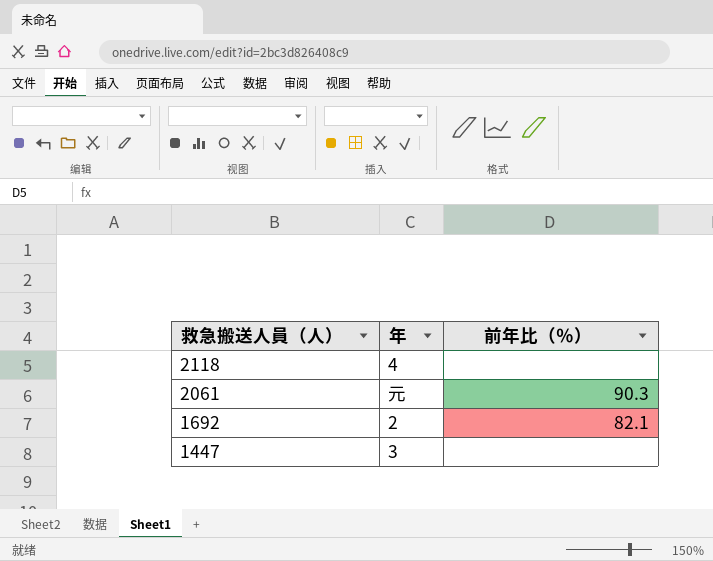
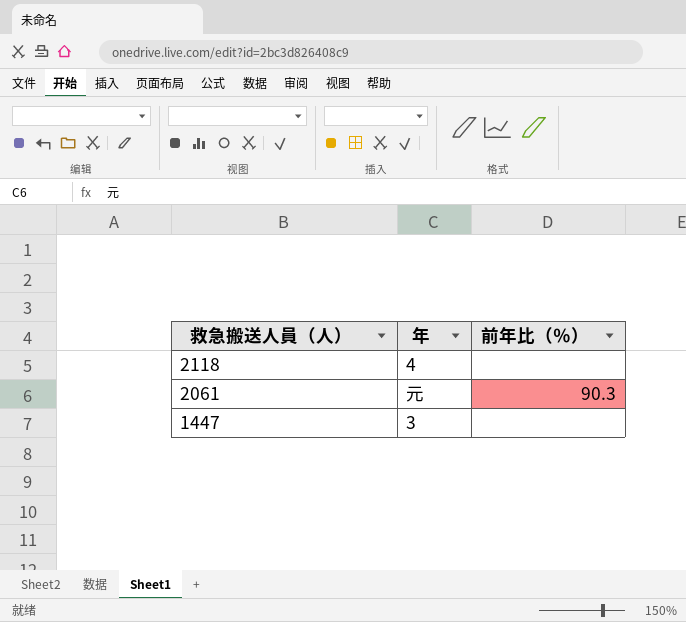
row 1692: 2 | 82.1 -> none

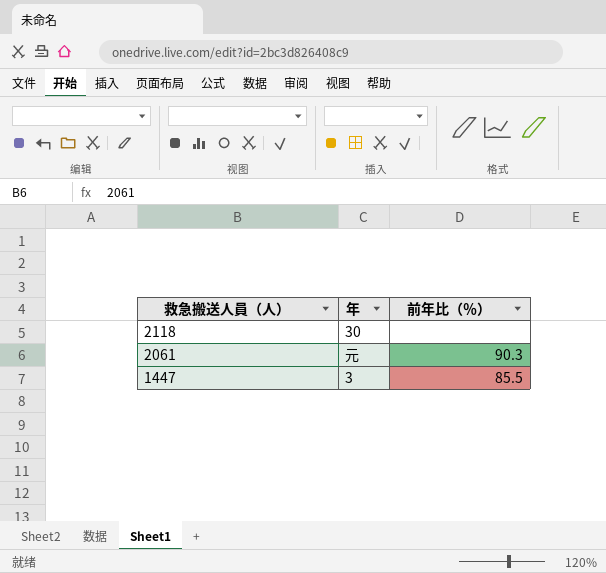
2118 | 年: 4 -> 30
1447 | 前年比（％）: none -> 85.5

